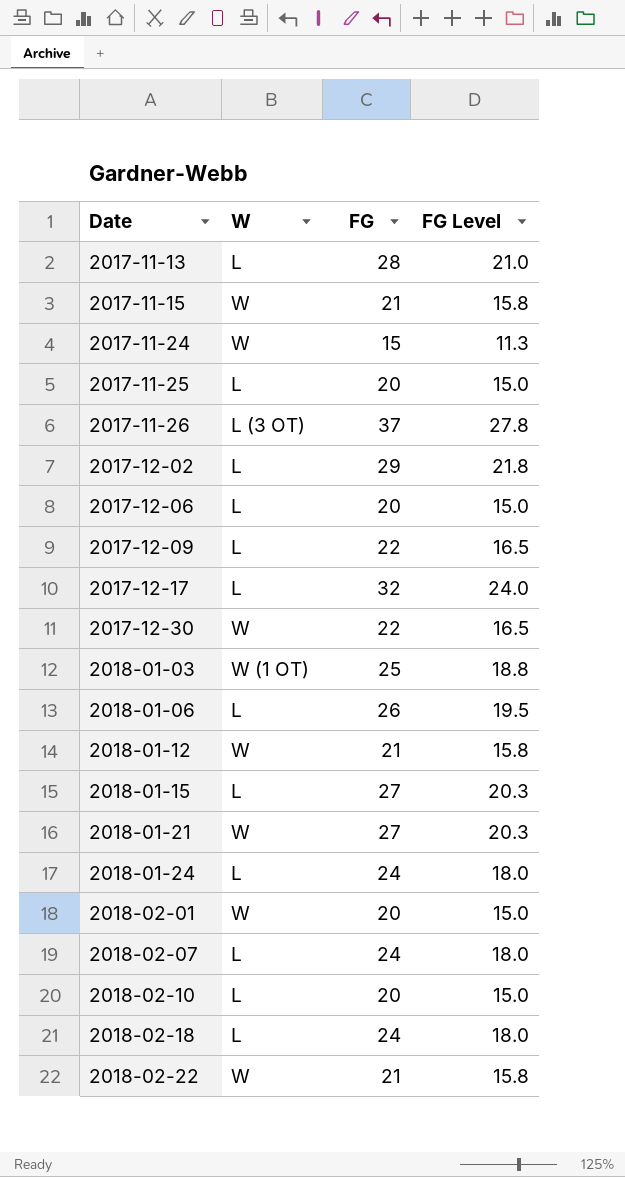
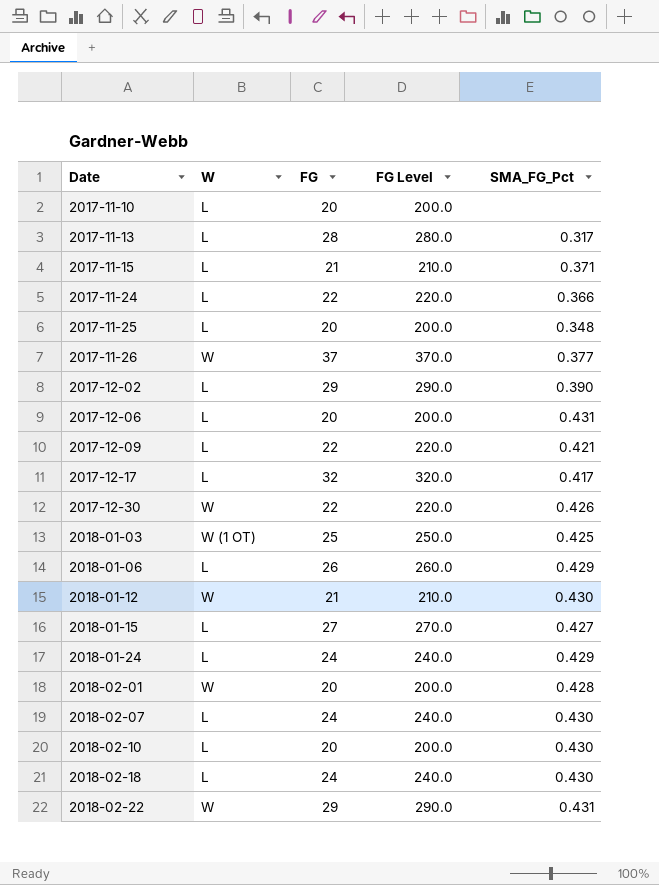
column FG Level | formula: [FG] * 0.75 -> [FG] * 10
column SMA_FG_Pct | position: none -> 5
row 2018-01-21: W | 27 | 20.3 -> none
row 2017-11-10: none -> L | 20 | 200.0 | none
2017-11-15 | W: W -> L
2017-11-24 | W: W -> L
2017-11-24 | FG: 15 -> 22
2017-11-26 | W: L (3 OT) -> W
2018-02-22 | FG: 21 -> 29

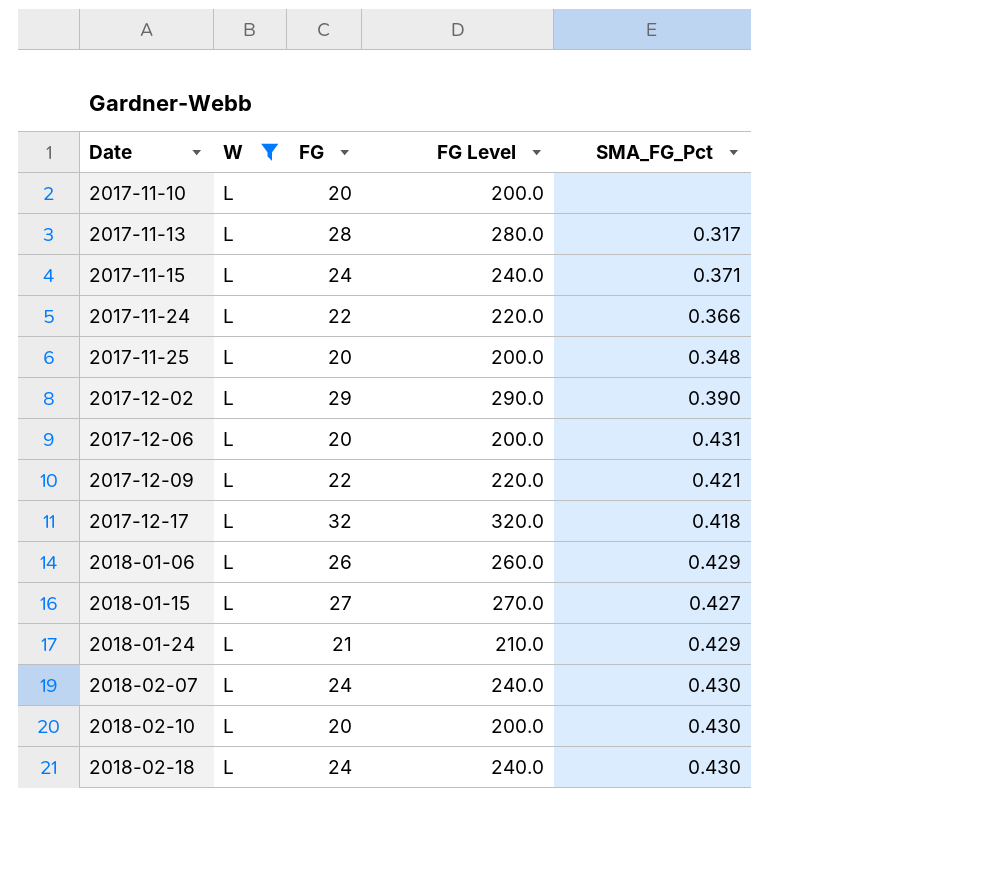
filter: none -> W = L
2017-11-15 | FG: 21 -> 24
2017-11-15 | FG Level: 210.0 -> 240.0
2017-12-17 | SMA_FG_Pct: 0.417 -> 0.418
2018-01-24 | FG: 24 -> 21
2018-01-24 | FG Level: 240.0 -> 210.0

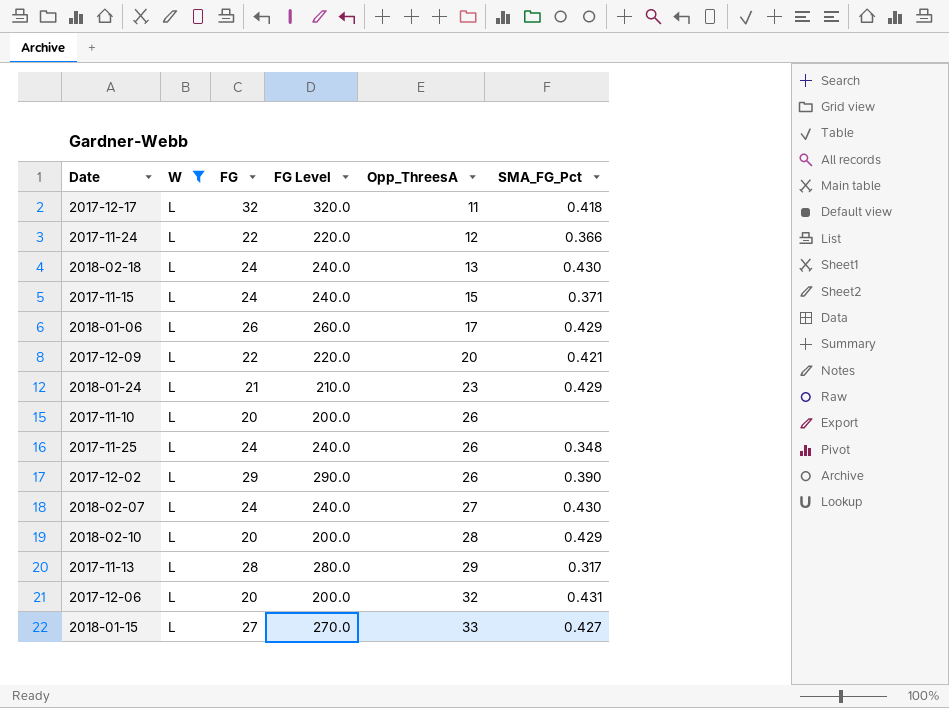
row order: Date ascending -> Opp_ThreesA ascending
column Opp_ThreesA | position: none -> 5
2017-11-25 | FG: 20 -> 24
2017-11-25 | FG Level: 200.0 -> 240.0
2018-02-10 | SMA_FG_Pct: 0.430 -> 0.429

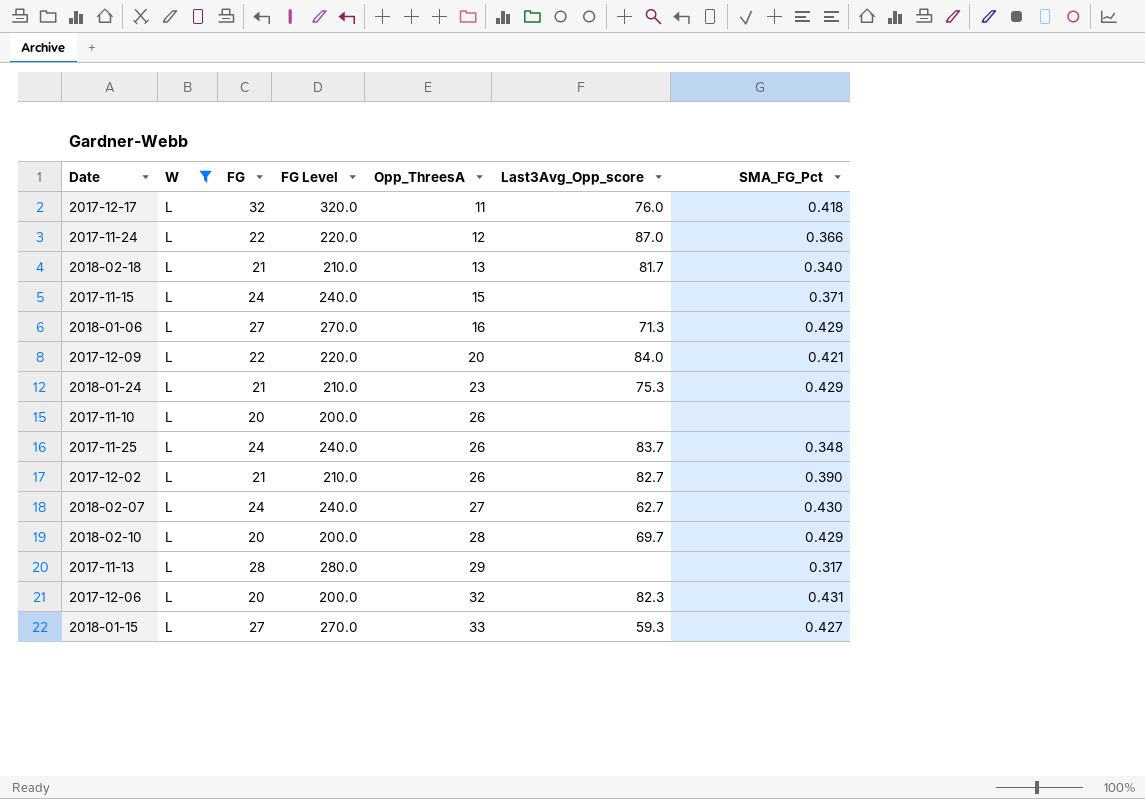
column Last3Avg_Opp_score | position: none -> 6
2018-02-18 | FG: 24 -> 21
2018-02-18 | FG Level: 240.0 -> 210.0
2018-02-18 | SMA_FG_Pct: 0.430 -> 0.340
2018-01-06 | FG: 26 -> 27
2018-01-06 | FG Level: 260.0 -> 270.0
2018-01-06 | Opp_ThreesA: 17 -> 16
2017-12-02 | FG: 29 -> 21
2017-12-02 | FG Level: 290.0 -> 210.0

